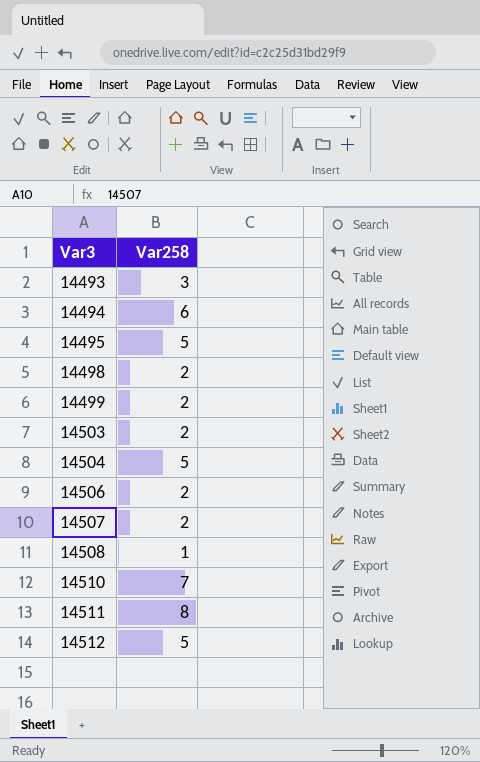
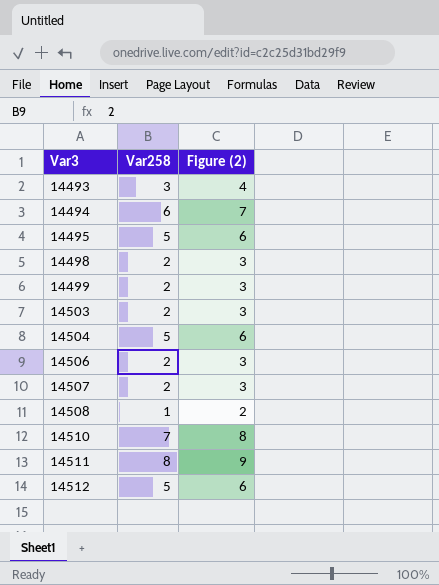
column Figure (2) | formula: none -> [Var258] + 1

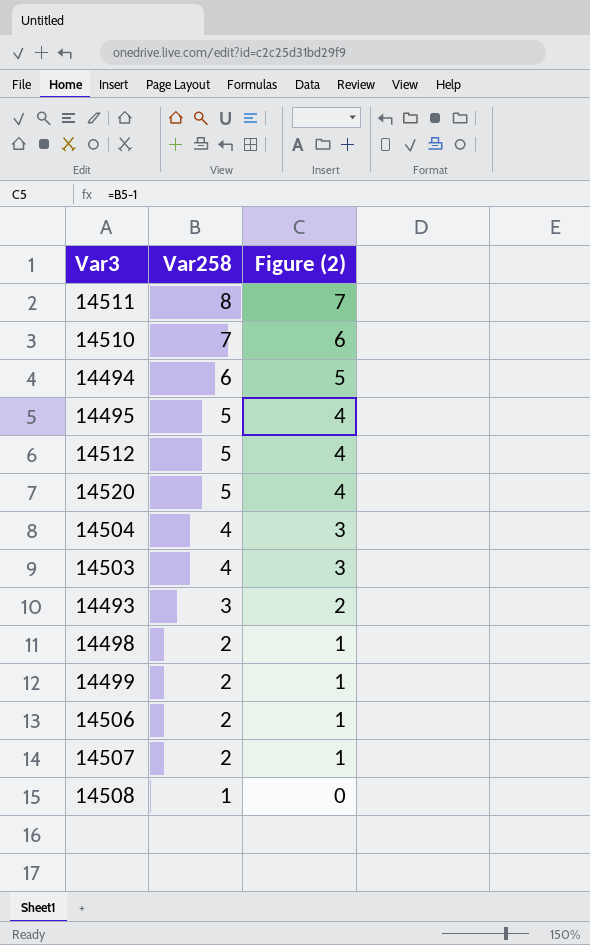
row order: Var3 ascending -> Var258 descending
column Figure (2) | formula: [Var258] + 1 -> [Var258] - 1
row 14520: none -> 5 | 4
14504 | Var258: 5 -> 4
14503 | Var258: 2 -> 4

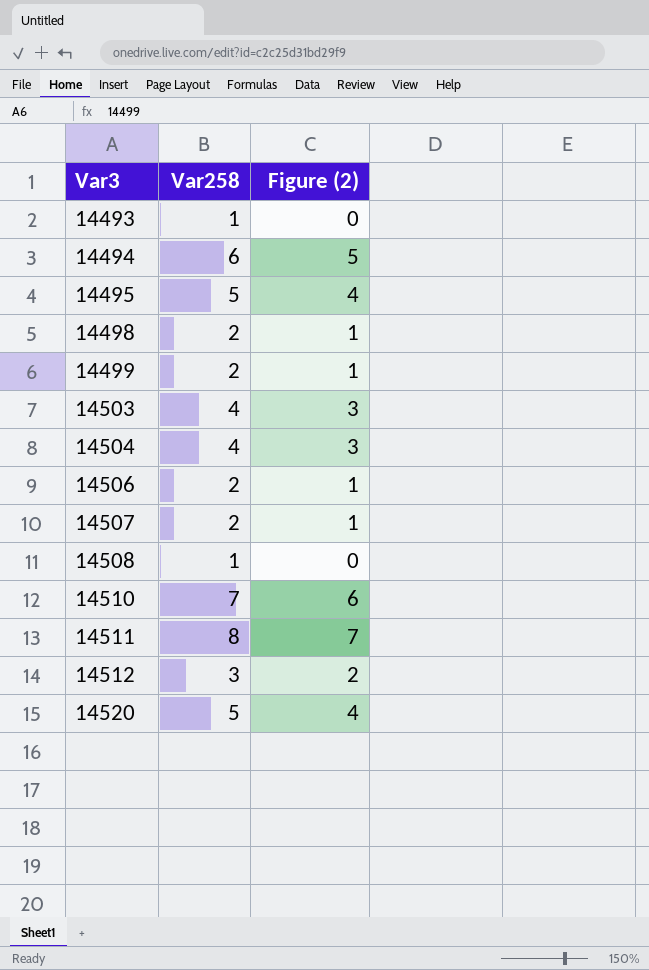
row order: Var258 descending -> Var3 ascending
14493 | Var258: 3 -> 1
14493 | Figure (2): 2 -> 0
14512 | Var258: 5 -> 3
14512 | Figure (2): 4 -> 2

